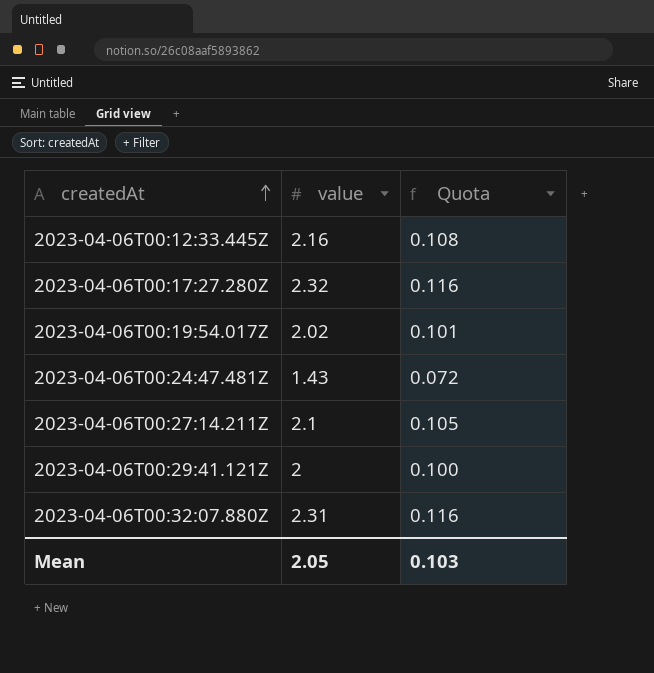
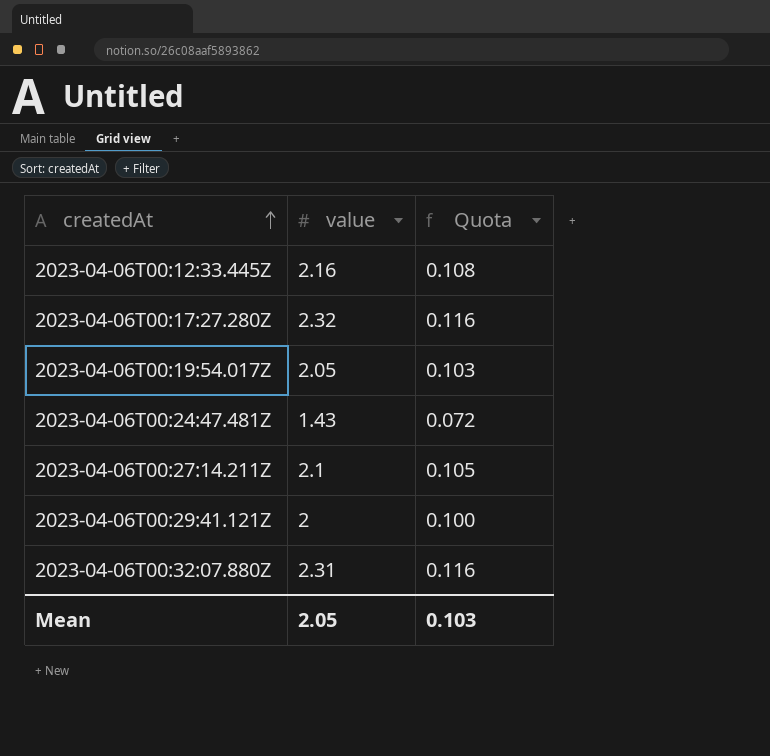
2023-04-06T00:19:54.017Z | value: 2.02 -> 2.05
2023-04-06T00:19:54.017Z | Quota: 0.101 -> 0.103

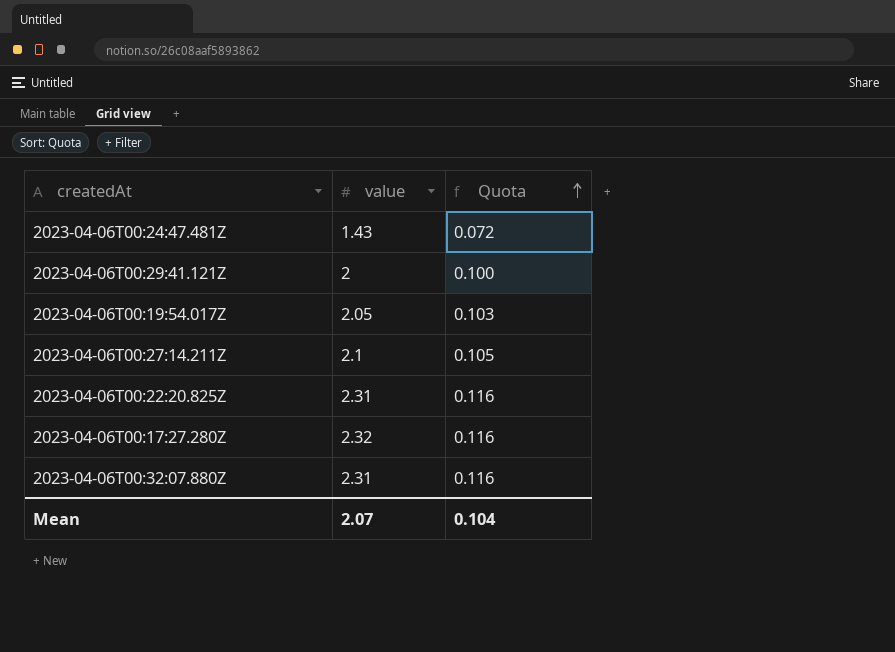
row order: createdAt ascending -> Quota ascending
row 2023-04-06T00:12:33.445Z: 2.16 | 0.108 -> none
row 2023-04-06T00:22:20.825Z: none -> 2.31 | 0.116
Mean | value: 2.05 -> 2.07
Mean | Quota: 0.103 -> 0.104

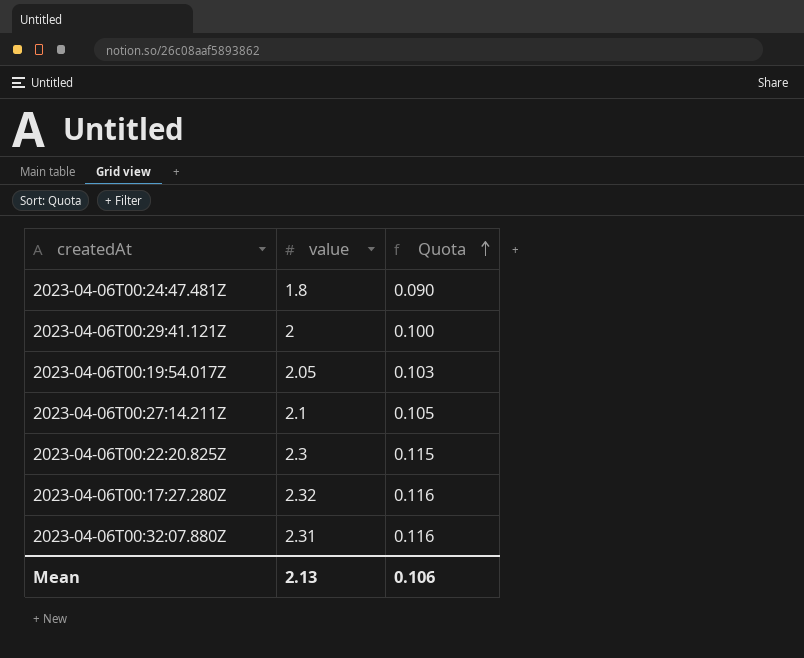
2023-04-06T00:24:47.481Z | value: 1.43 -> 1.8
2023-04-06T00:24:47.481Z | Quota: 0.072 -> 0.090
2023-04-06T00:22:20.825Z | value: 2.31 -> 2.3
2023-04-06T00:22:20.825Z | Quota: 0.116 -> 0.115
Mean | value: 2.07 -> 2.13
Mean | Quota: 0.104 -> 0.106

